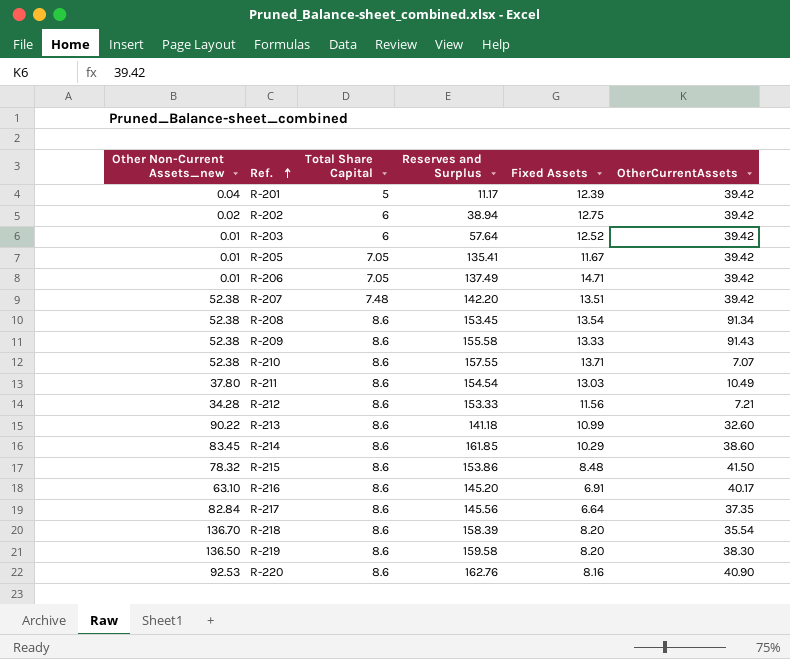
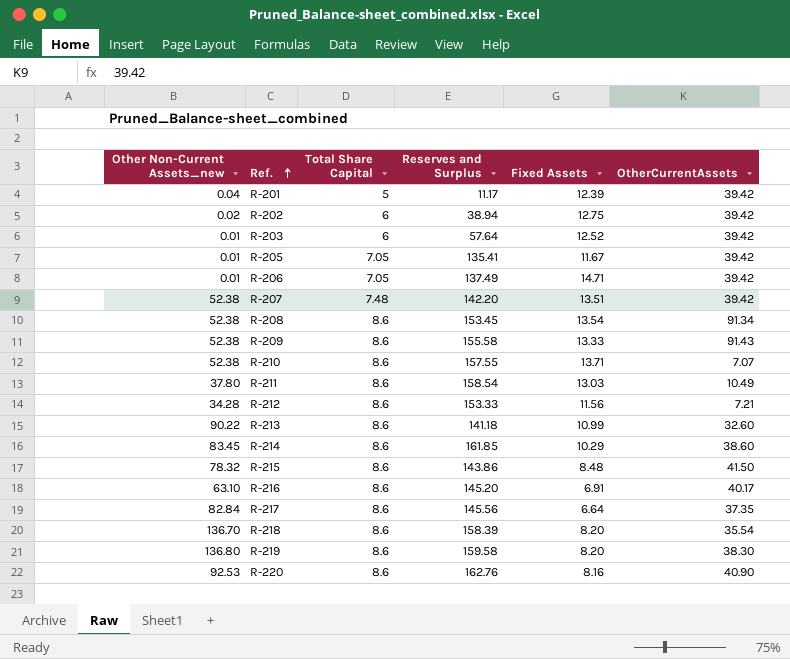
R-211 | Reserves and Surplus: 154.54 -> 158.54
R-215 | Reserves and Surplus: 153.86 -> 143.86
R-219 | Other Non-Current Assets_new: 136.50 -> 136.80

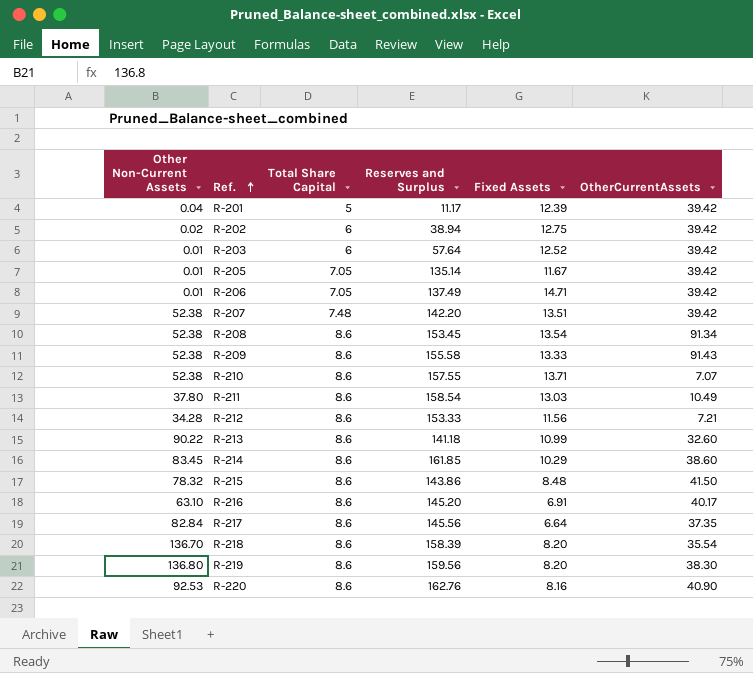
column name: Other Non-Current Assets_new -> Other Non-Current Assets
R-205 | Reserves and Surplus: 135.41 -> 135.14
R-219 | Reserves and Surplus: 159.58 -> 159.56

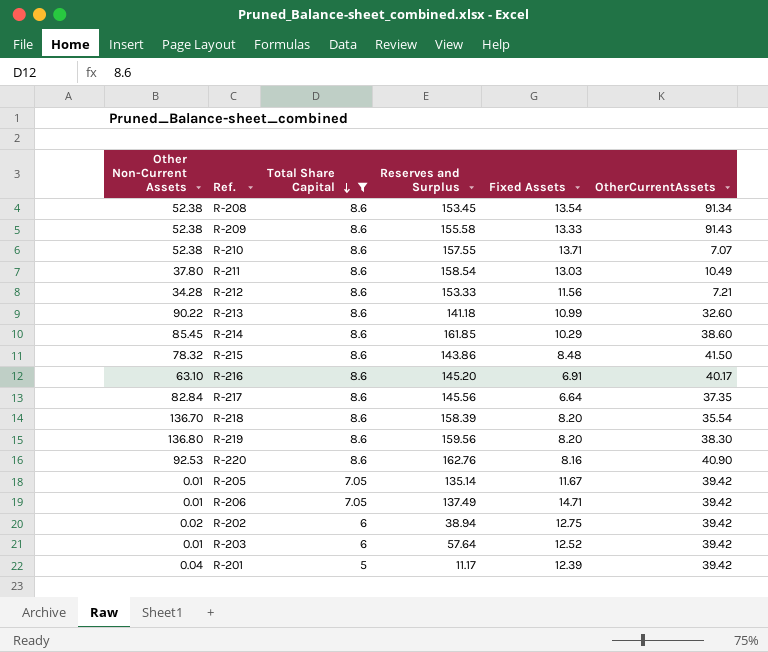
filter: none -> Total Share Capital != 7.48
row order: Ref. ascending -> Total Share Capital descending
R-214 | Other Non-Current Assets: 83.45 -> 85.45

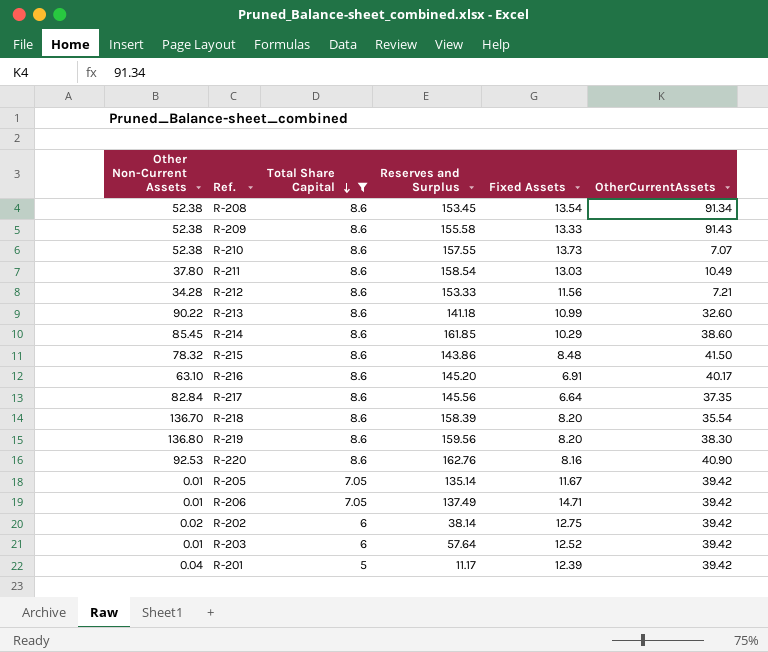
R-210 | Fixed Assets: 13.71 -> 13.73
R-202 | Reserves and Surplus: 38.94 -> 38.14

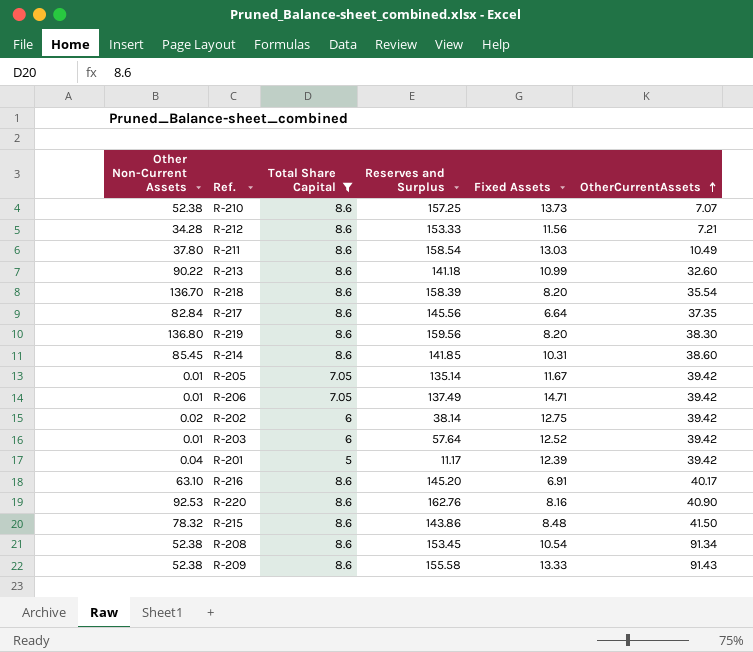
row order: Total Share Capital descending -> OtherCurrentAssets ascending
R-210 | Reserves and Surplus: 157.55 -> 157.25
R-214 | Reserves and Surplus: 161.85 -> 141.85
R-214 | Fixed Assets: 10.29 -> 10.31
R-208 | Fixed Assets: 13.54 -> 10.54

